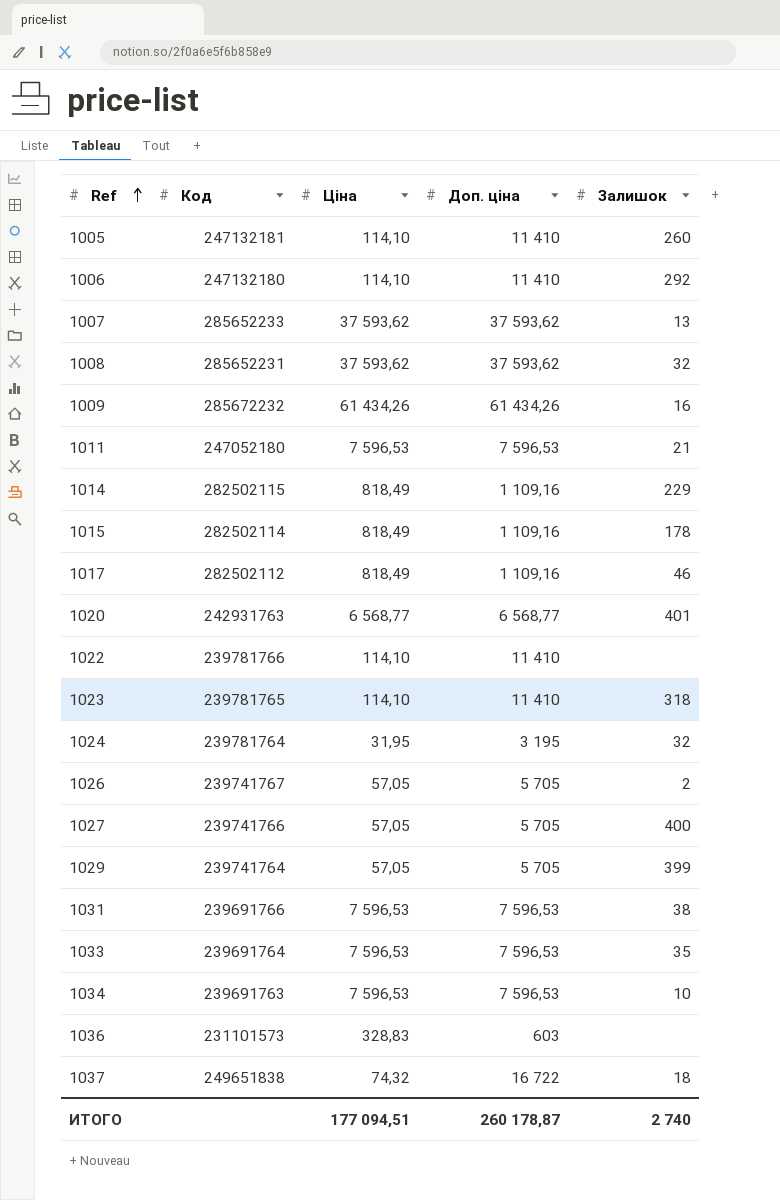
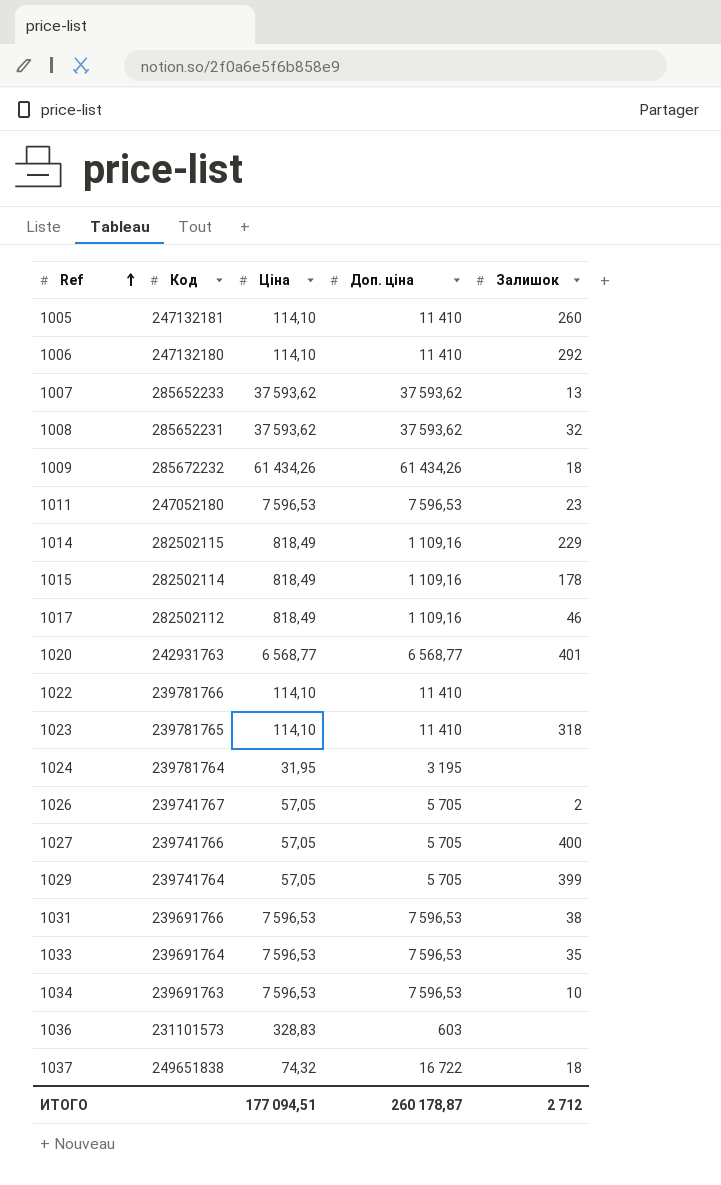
1009 | Залишок: 16 -> 18
1011 | Залишок: 21 -> 23
1024 | Залишок: 32 -> none
ИТОГО | Залишок: 2 740 -> 2 712

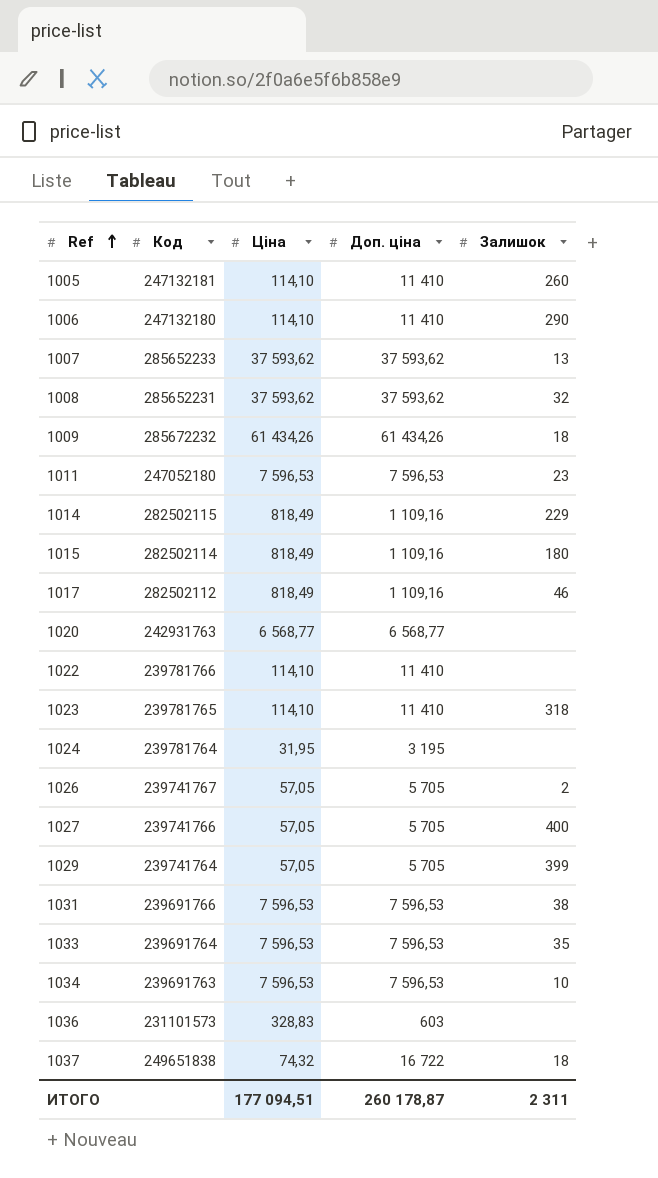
1006 | Залишок: 292 -> 290
1015 | Залишок: 178 -> 180
1020 | Залишок: 401 -> none
ИТОГО | Залишок: 2 712 -> 2 311

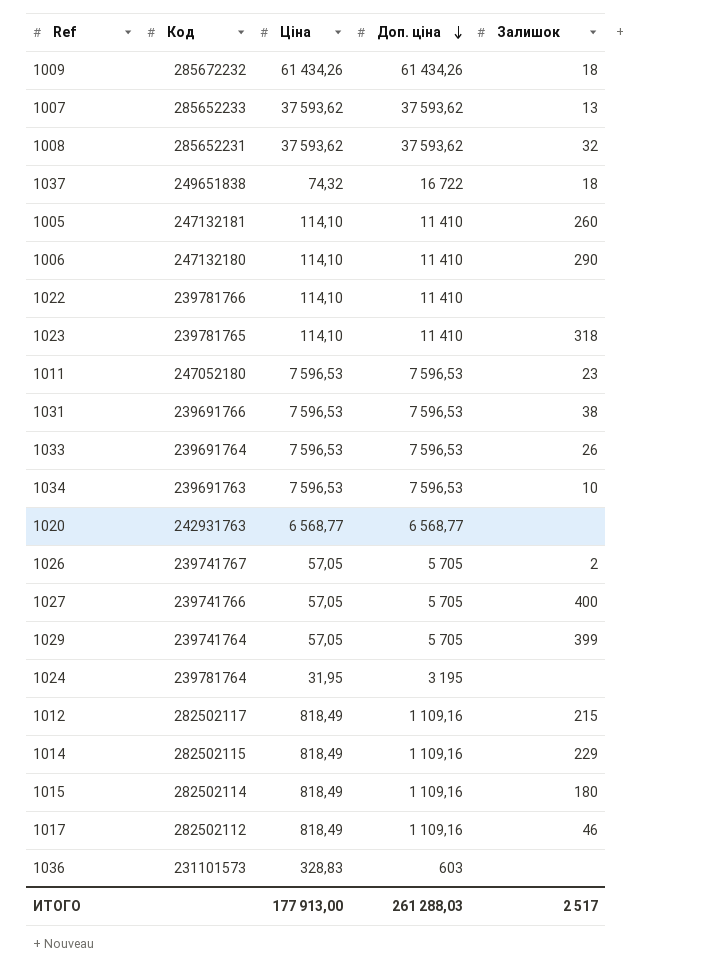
row order: Ref ascending -> Доп. ціна descending
1033 | Залишок: 35 -> 26
row 1012: none -> 282502117 | 818,49 | 1 109,16 | 215
ИТОГО | Ціна: 177 094,51 -> 177 913,00
ИТОГО | Доп. ціна: 260 178,87 -> 261 288,03
ИТОГО | Залишок: 2 311 -> 2 517

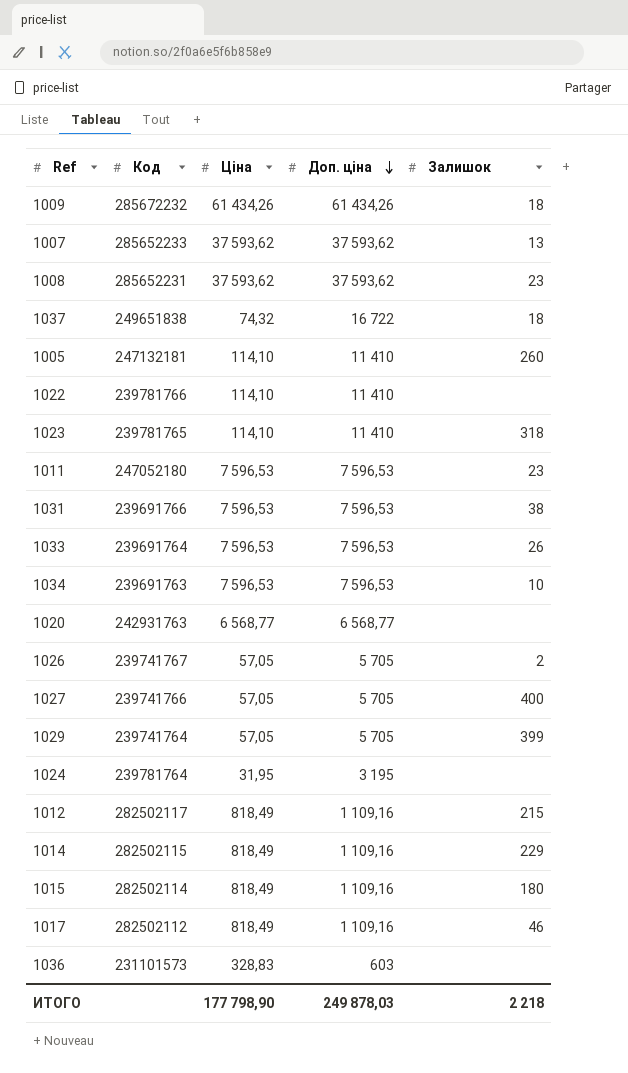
row 1006: 247132180 | 114,10 | 11 410 | 290 -> none
1008 | Залишок: 32 -> 23
ИТОГО | Ціна: 177 913,00 -> 177 798,90
ИТОГО | Доп. ціна: 261 288,03 -> 249 878,03
ИТОГО | Залишок: 2 517 -> 2 218

